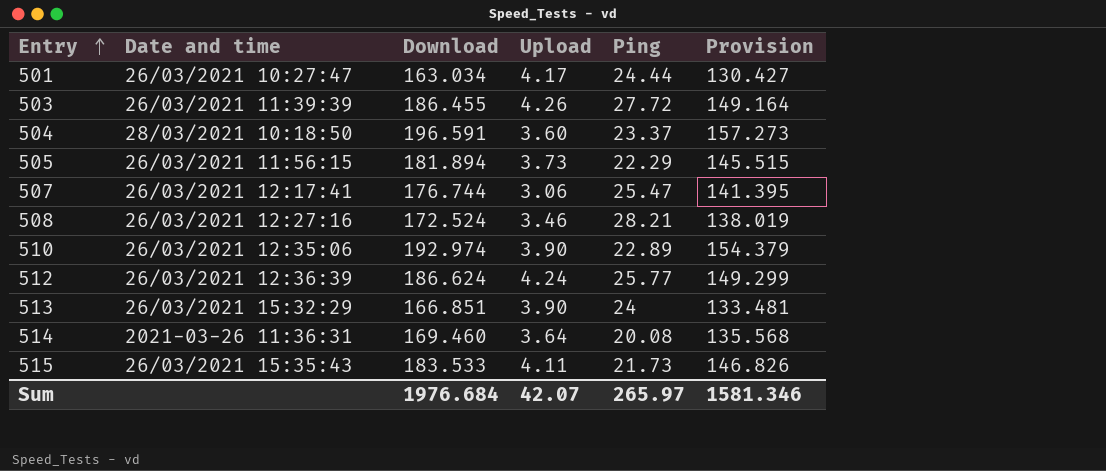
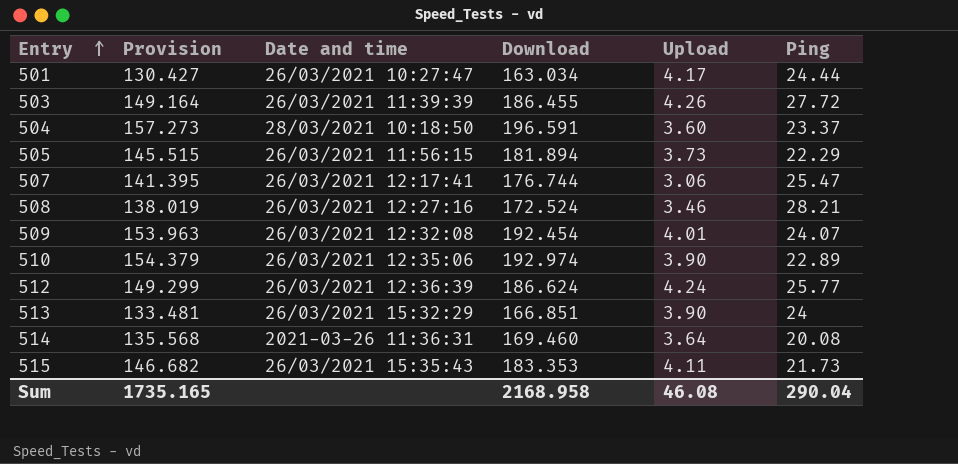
column Provision | position: 6 -> 2
row 509: none -> 153.963 | 26/03/2021 12:32:08 | 192.454 | 4.01 | 24.07
515 | Provision: 146.826 -> 146.682
515 | Download: 183.533 -> 183.353
Sum | Provision: 1581.346 -> 1735.165
Sum | Download: 1976.684 -> 2168.958
Sum | Upload: 42.07 -> 46.08
Sum | Ping: 265.97 -> 290.04

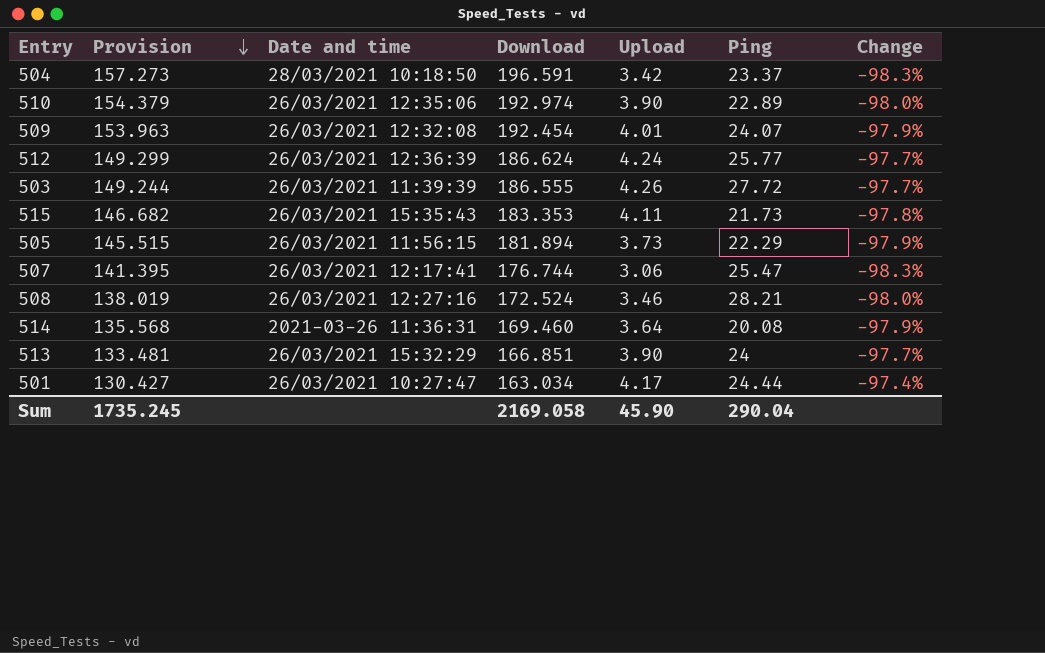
row order: Entry ascending -> Provision descending
column Change | formula: none -> ([Upload] - [Download]) / [Download]
504 | Upload: 3.60 -> 3.42
503 | Provision: 149.164 -> 149.244
503 | Download: 186.455 -> 186.555
Sum | Provision: 1735.165 -> 1735.245
Sum | Download: 2168.958 -> 2169.058
Sum | Upload: 46.08 -> 45.90

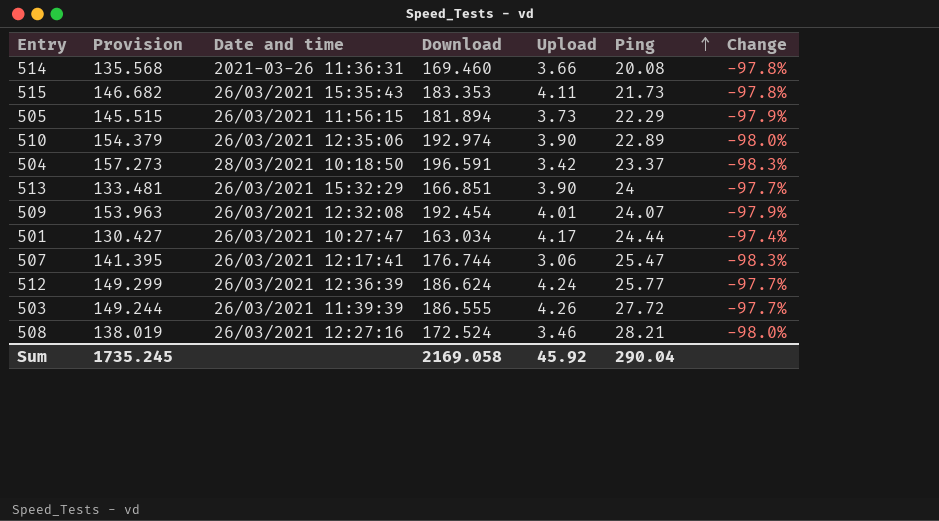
row order: Provision descending -> Ping ascending
514 | Upload: 3.64 -> 3.66
514 | Change: -97.9% -> -97.8%
Sum | Upload: 45.90 -> 45.92

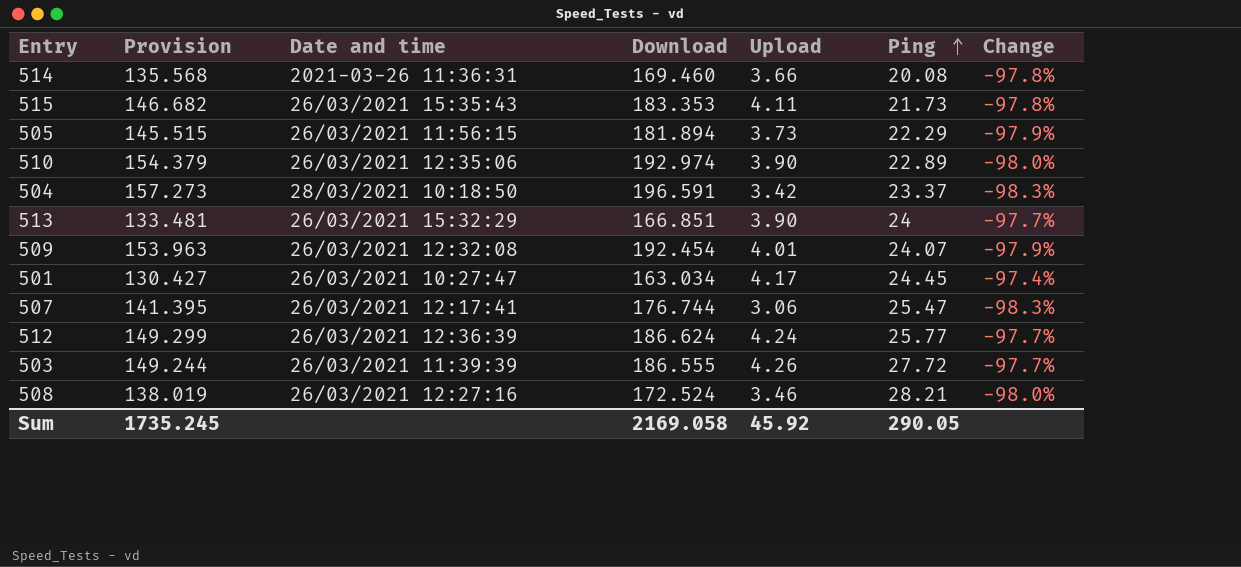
501 | Ping: 24.44 -> 24.45
Sum | Ping: 290.04 -> 290.05

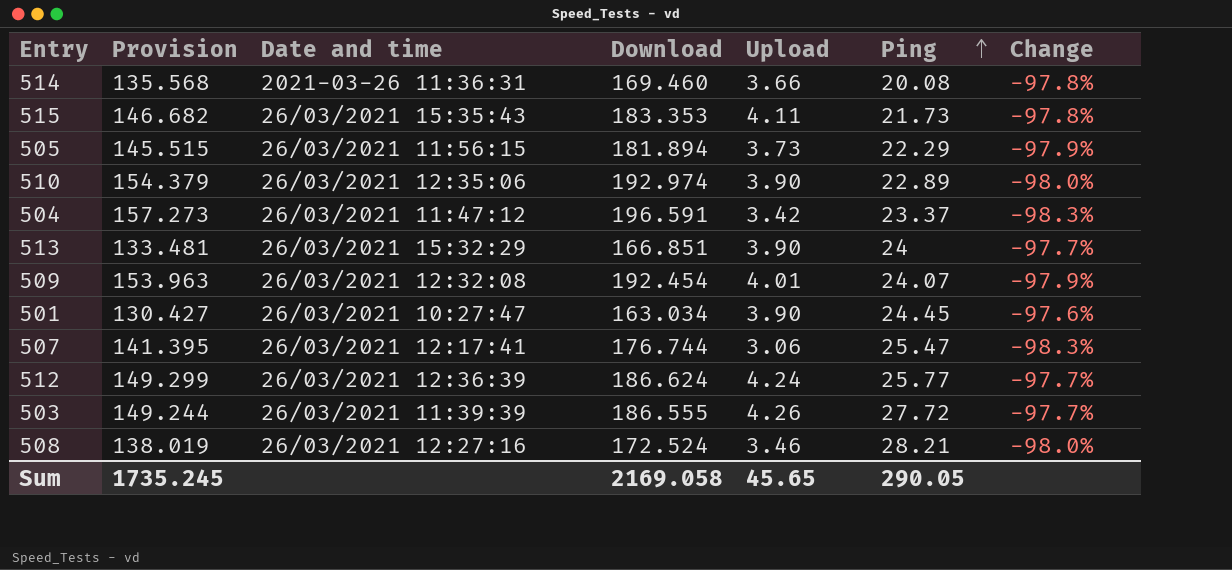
504 | Date and time: 28/03/2021 10:18:50 -> 26/03/2021 11:47:12
501 | Upload: 4.17 -> 3.90
501 | Change: -97.4% -> -97.6%
Sum | Upload: 45.92 -> 45.65

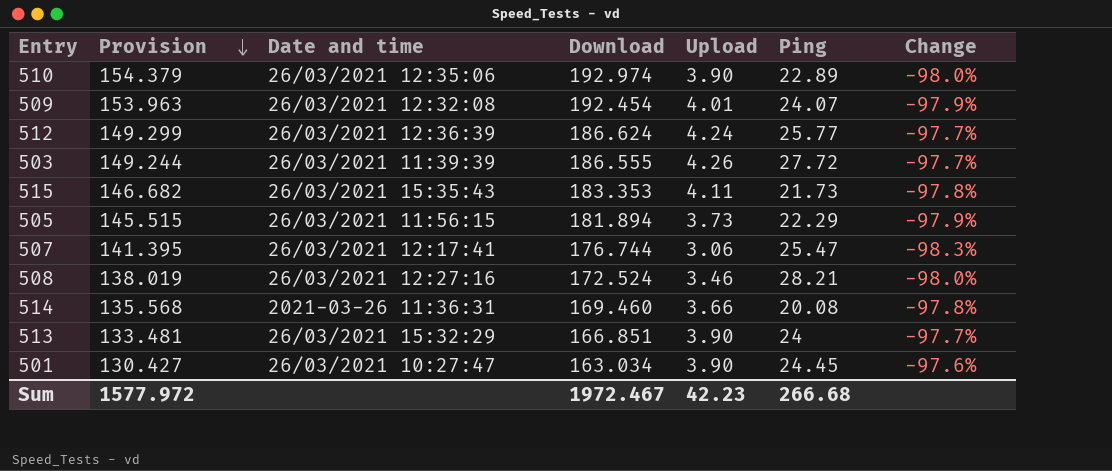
row order: Ping ascending -> Provision descending
row 504: 157.273 | 26/03/2021 11:47:12 | 196.591 | 3.42 | 23.37 | -98.3% -> none
Sum | Provision: 1735.245 -> 1577.972
Sum | Download: 2169.058 -> 1972.467
Sum | Upload: 45.65 -> 42.23
Sum | Ping: 290.05 -> 266.68

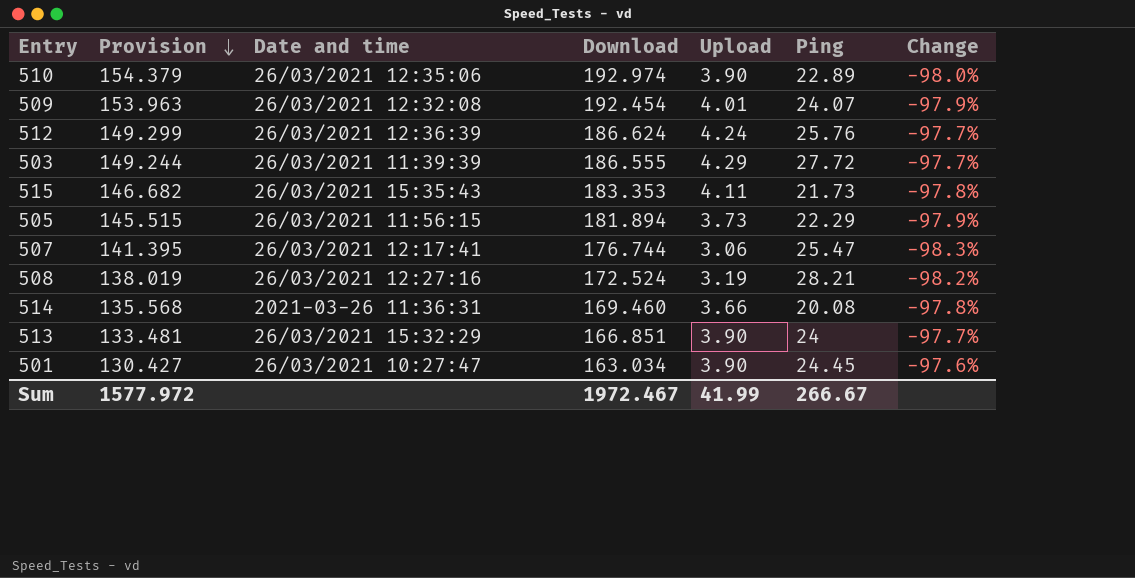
512 | Ping: 25.77 -> 25.76
503 | Upload: 4.26 -> 4.29
508 | Upload: 3.46 -> 3.19
508 | Change: -98.0% -> -98.2%
Sum | Upload: 42.23 -> 41.99
Sum | Ping: 266.68 -> 266.67

